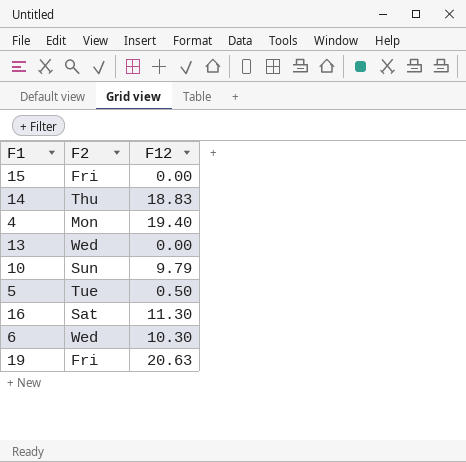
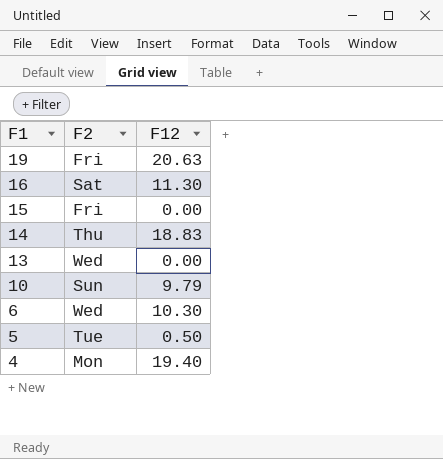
row order: none -> F1 descending

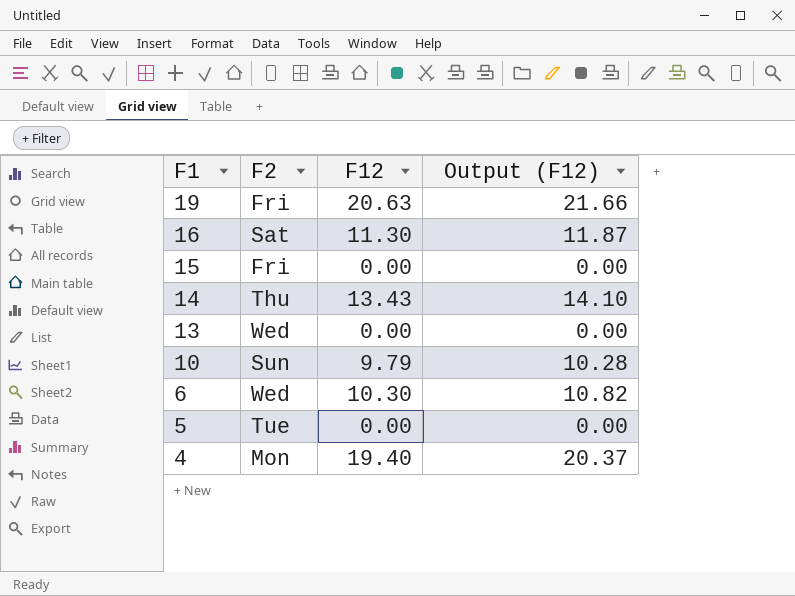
column Output (F12) | formula: none -> [F12] * 1.05
14 | F12: 18.83 -> 13.43
5 | F12: 0.50 -> 0.00

